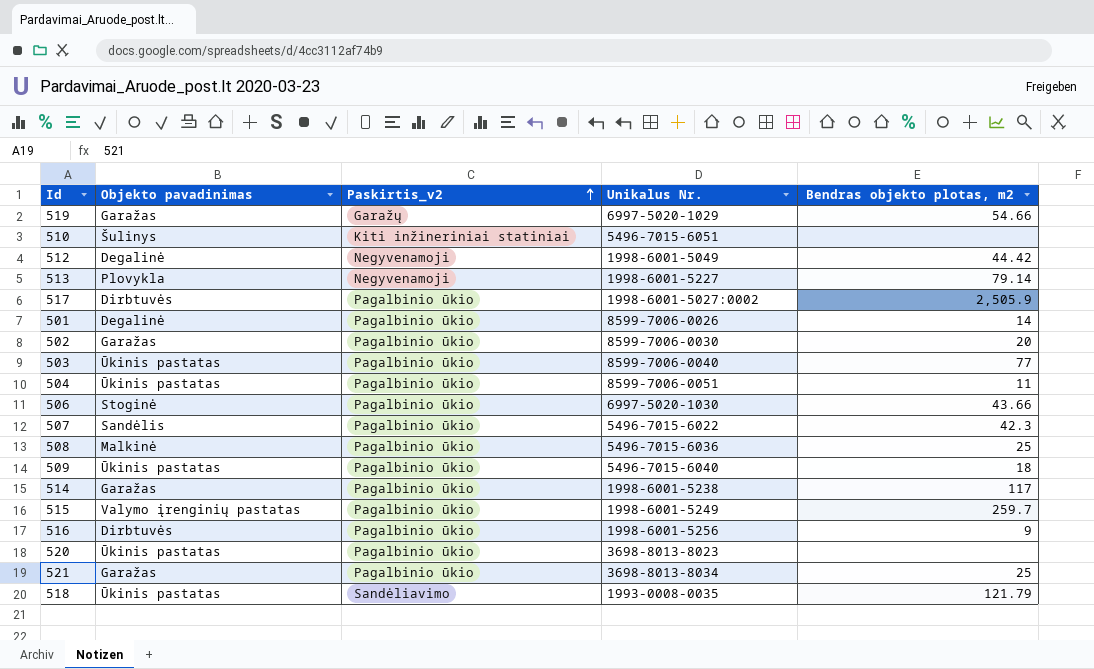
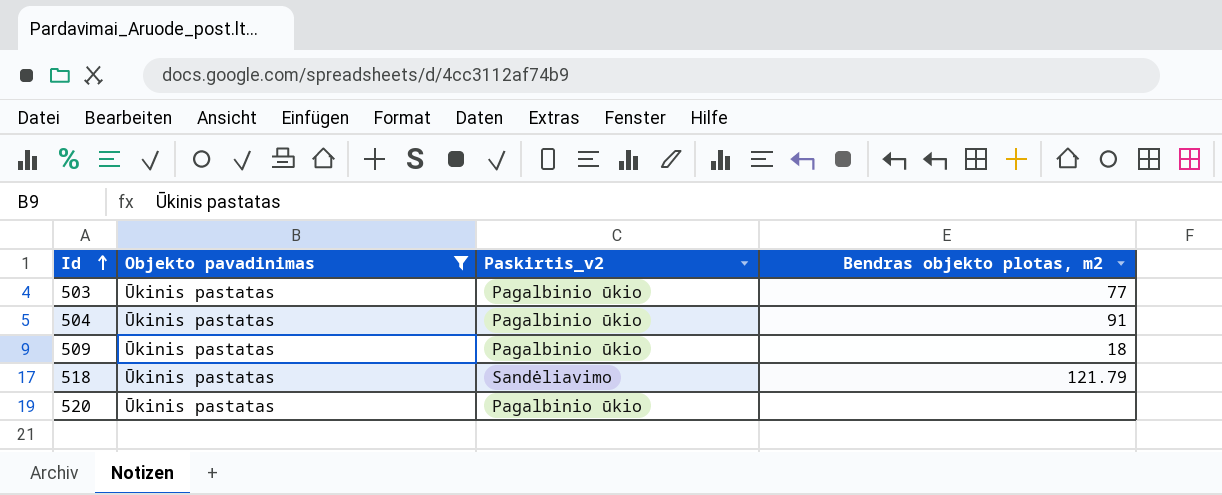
filter: none -> Objekto pavadinimas = Ūkinis pastatas
row order: Paskirtis_v2 ascending -> Id ascending
column Unikalus Nr. | position: 4 -> none
504 | Bendras objekto plotas, m2: 11 -> 91

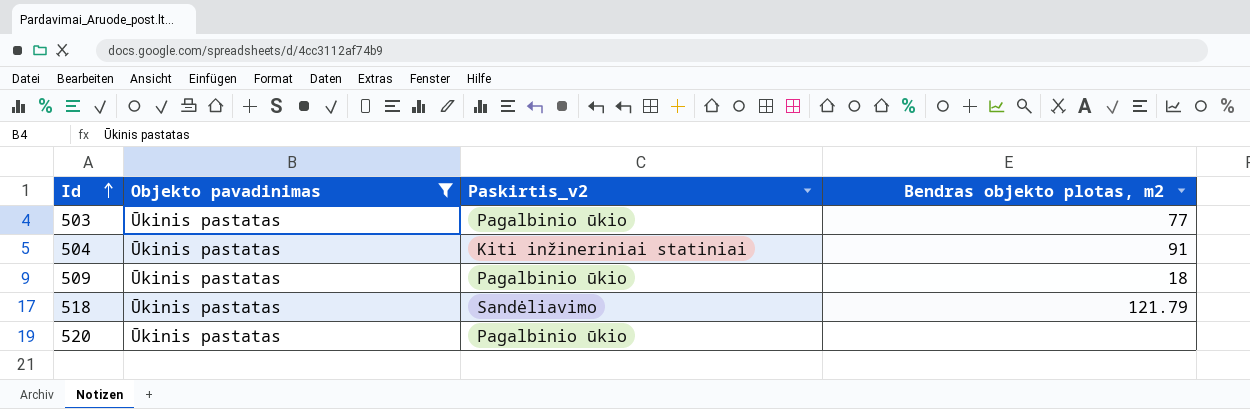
504 | Paskirtis_v2: Pagalbinio ūkio -> Kiti inžineriniai statiniai

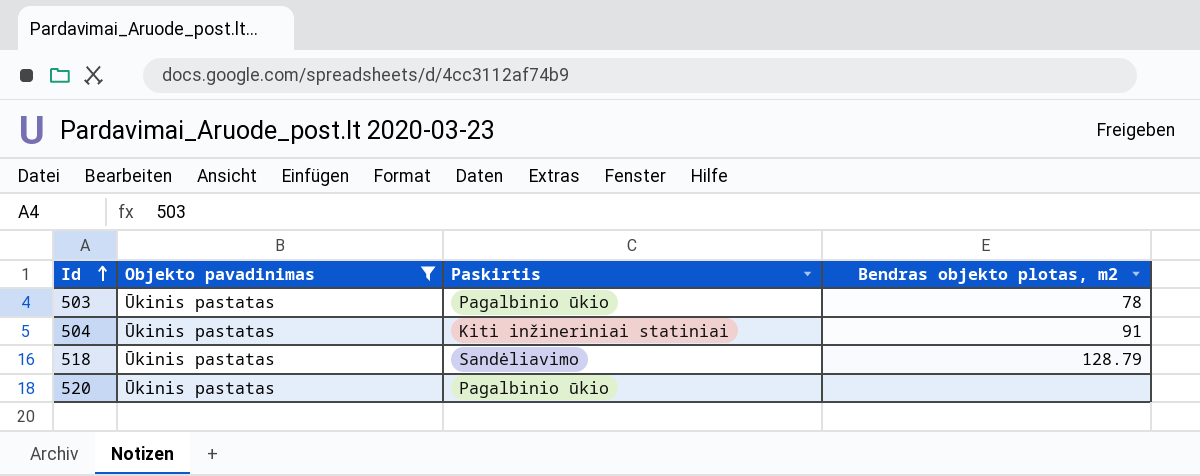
column name: Paskirtis_v2 -> Paskirtis
row 509: Ūkinis pastatas | Pagalbinio ūkio | 18 -> none
503 | Bendras objekto plotas, m2: 77 -> 78
518 | Bendras objekto plotas, m2: 121.79 -> 128.79

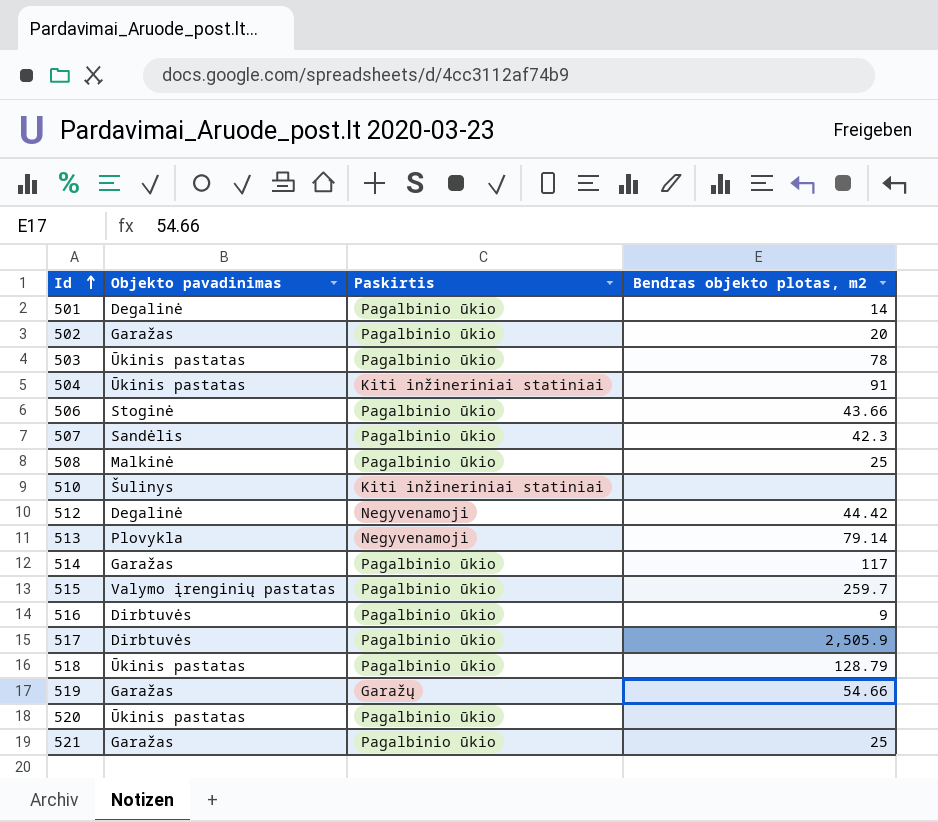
filter: Objekto pavadinimas = Ūkinis pastatas -> none
518 | Paskirtis: Sandėliavimo -> Pagalbinio ūkio

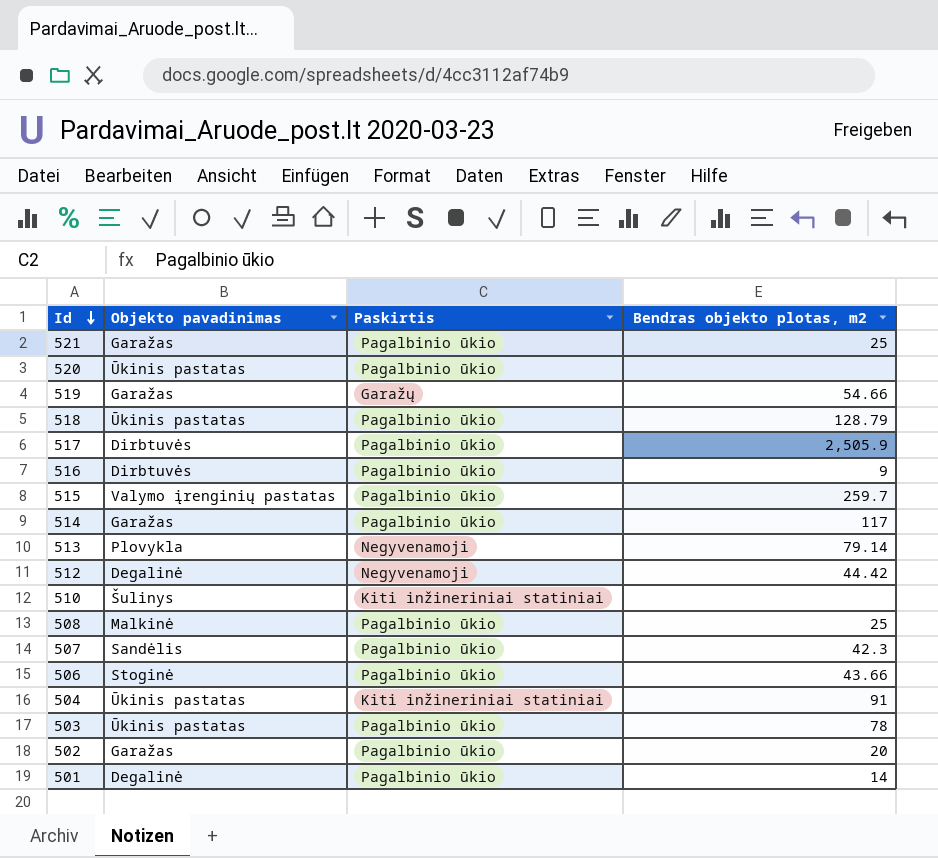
row order: Id ascending -> Id descending

